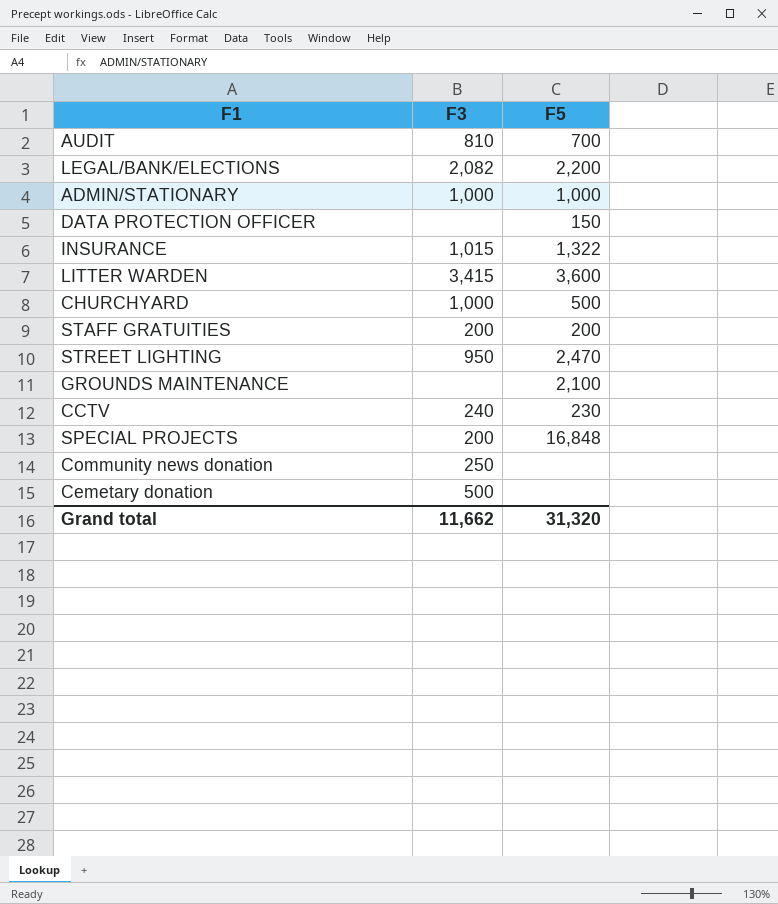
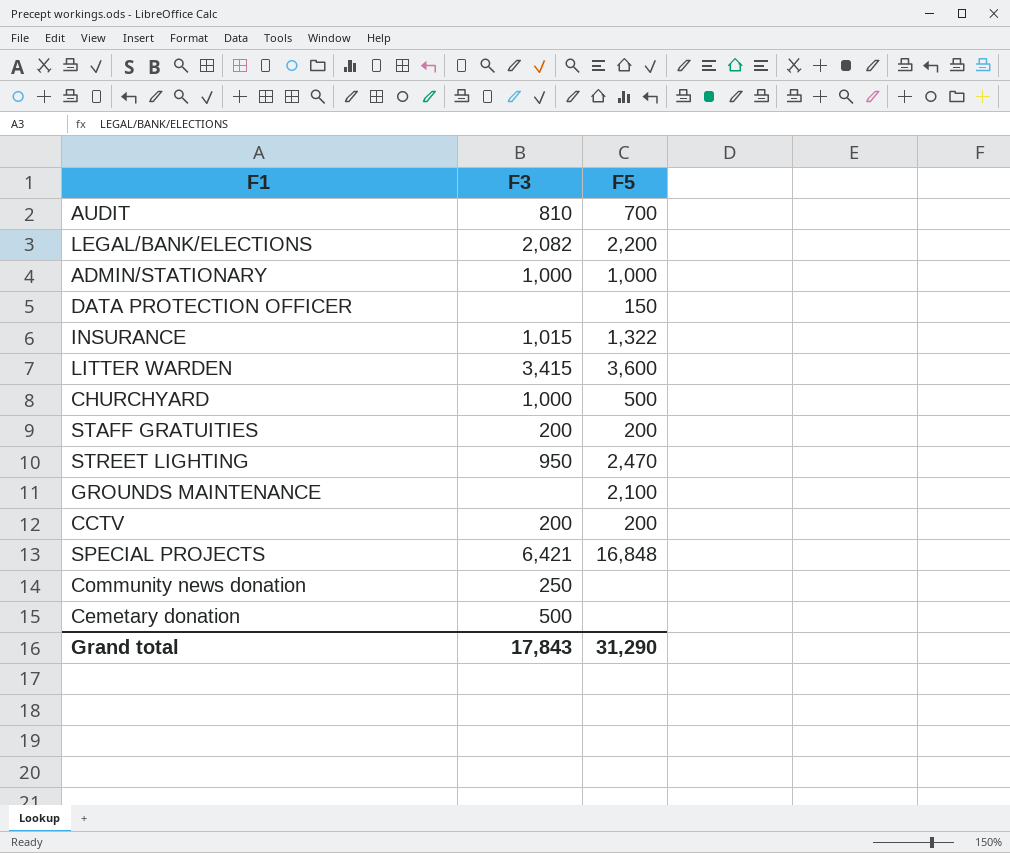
CCTV | F3: 240 -> 200
CCTV | F5: 230 -> 200
SPECIAL PROJECTS | F3: 200 -> 6,421
Grand total | F3: 11,662 -> 17,843
Grand total | F5: 31,320 -> 31,290

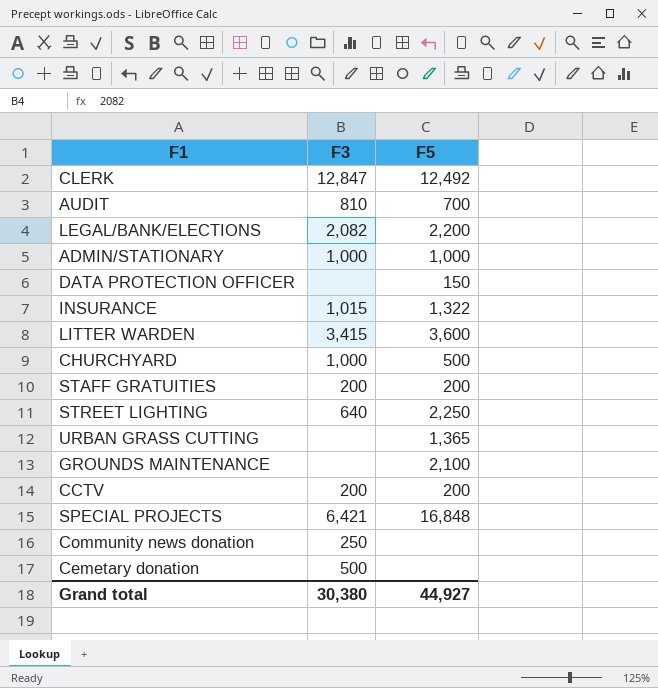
row CLERK: none -> 12,847 | 12,492
STREET LIGHTING | F3: 950 -> 640
STREET LIGHTING | F5: 2,470 -> 2,250
row URBAN GRASS CUTTING: none -> none | 1,365
Grand total | F3: 17,843 -> 30,380
Grand total | F5: 31,290 -> 44,927

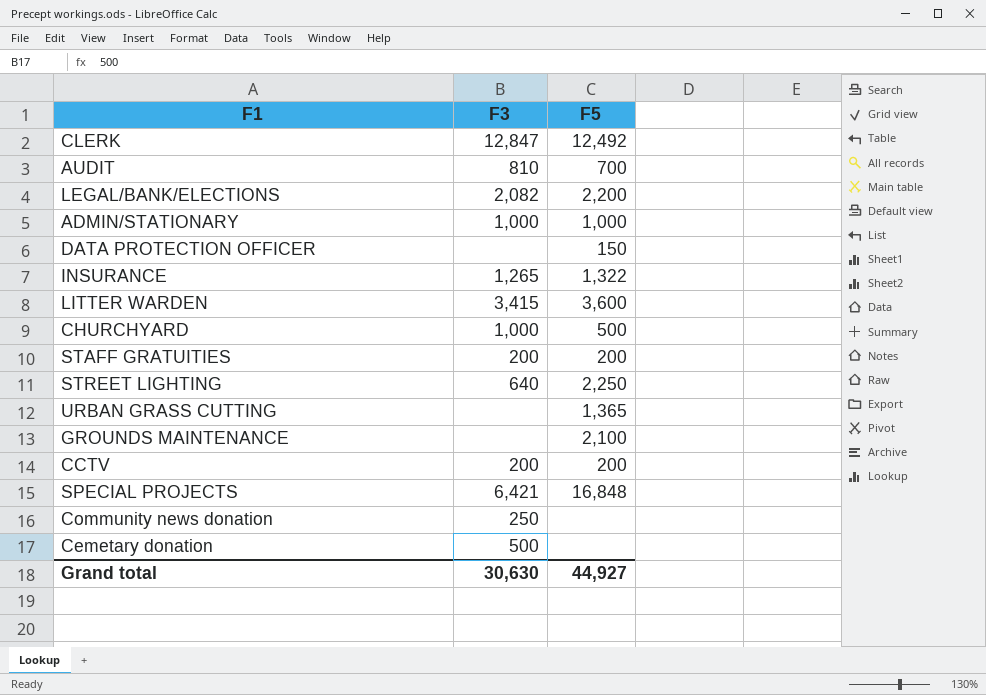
INSURANCE | F3: 1,015 -> 1,265
Grand total | F3: 30,380 -> 30,630

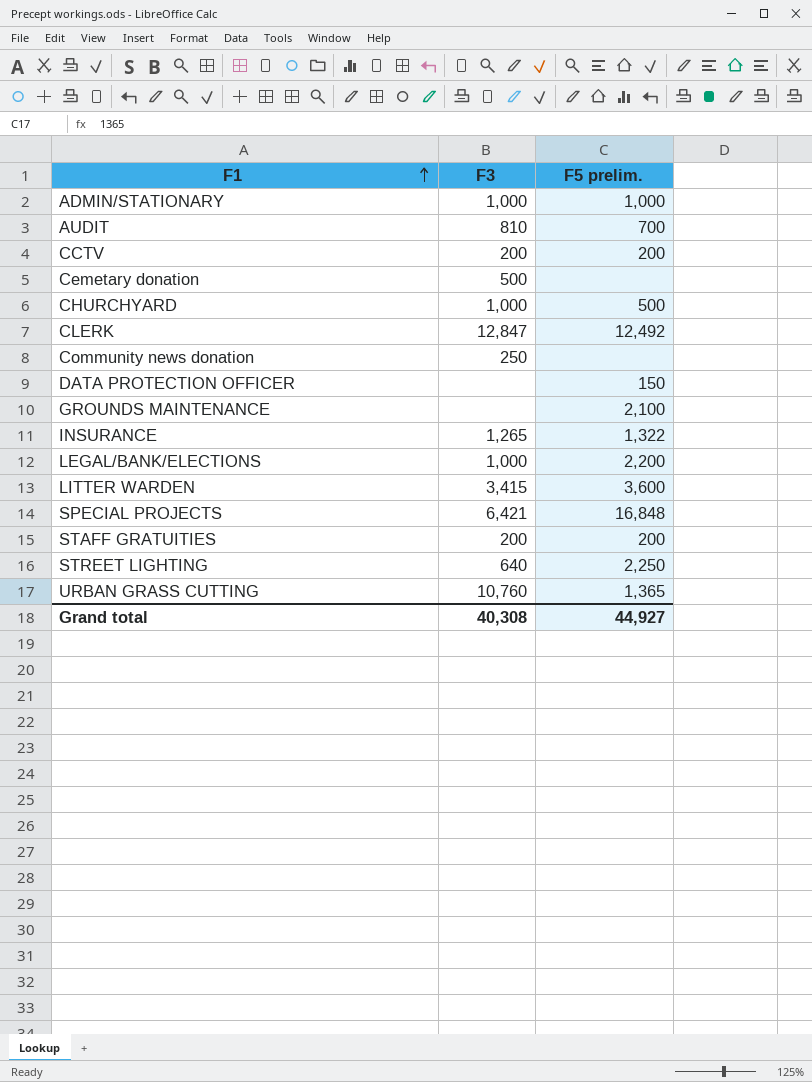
row order: none -> F1 ascending
column name: F5 -> F5 prelim.
LEGAL/BANK/ELECTIONS | F3: 2,082 -> 1,000
URBAN GRASS CUTTING | F3: none -> 10,760
Grand total | F3: 30,630 -> 40,308

